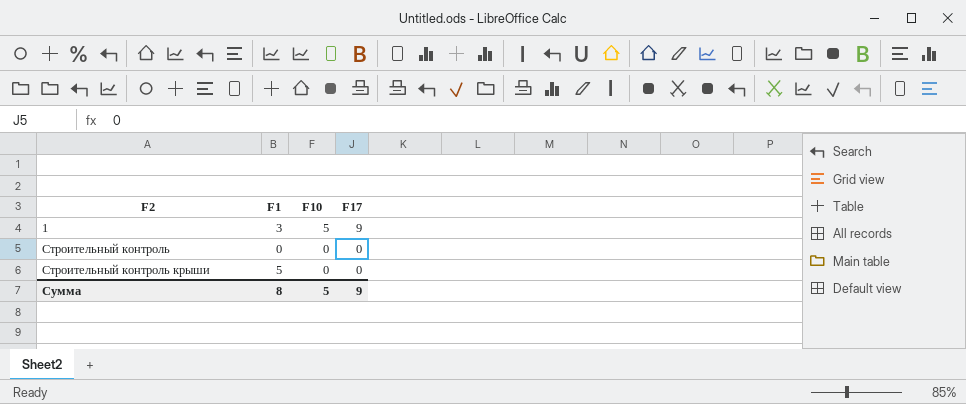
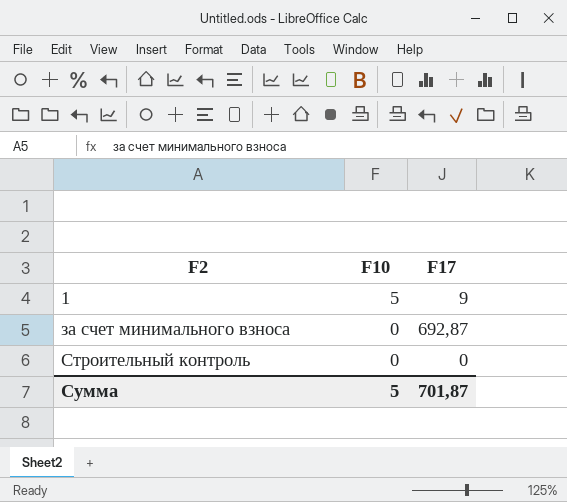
column F1 | position: 2 -> none
row Строительный контроль крыши: 5 | 0 | 0 -> none
row за счет минимального взноса: none -> 0 | 692,87
Сумма | F17: 9 -> 701,87

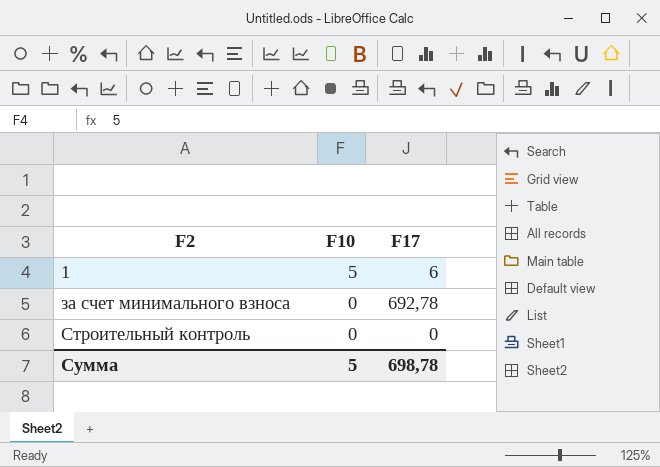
1 | F17: 9 -> 6
за счет минимального взноса | F17: 692,87 -> 692,78
Сумма | F17: 701,87 -> 698,78

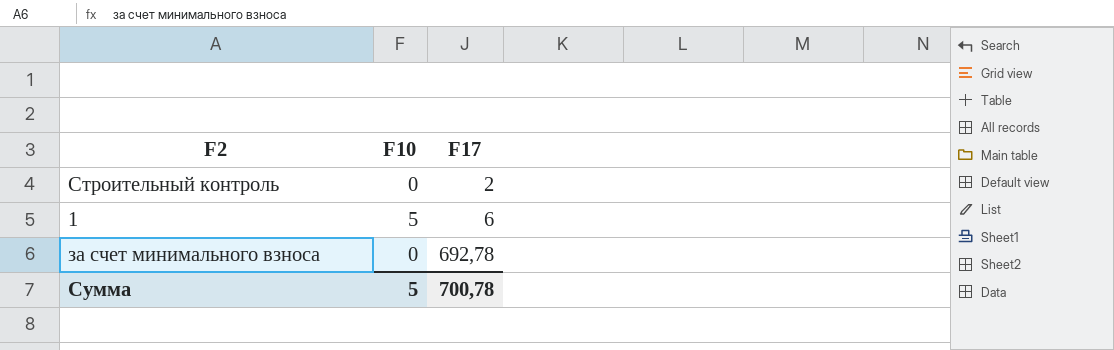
row order: F2 ascending -> F17 ascending
Строительный контроль | F17: 0 -> 2
Сумма | F17: 698,78 -> 700,78

